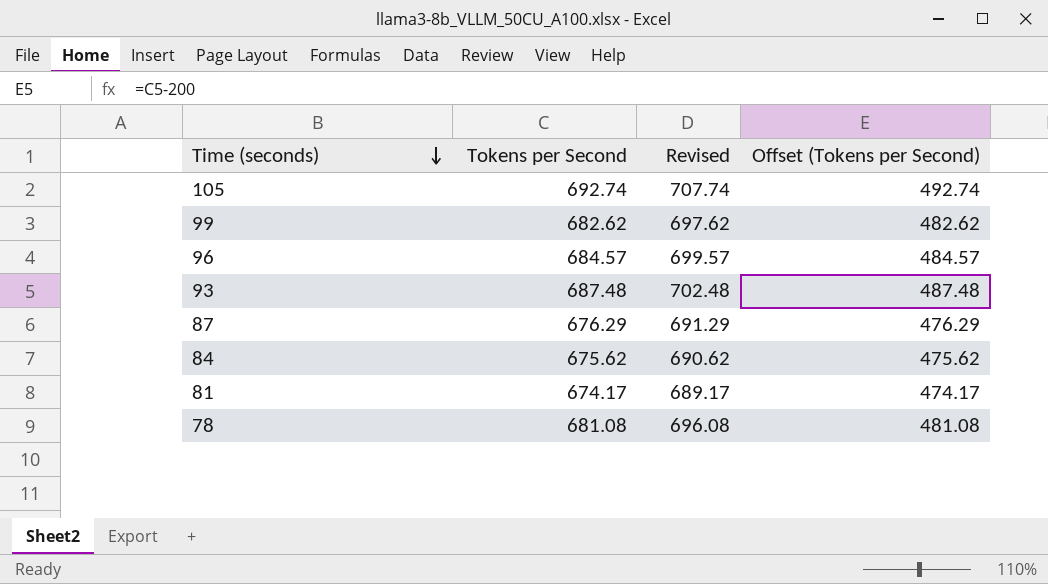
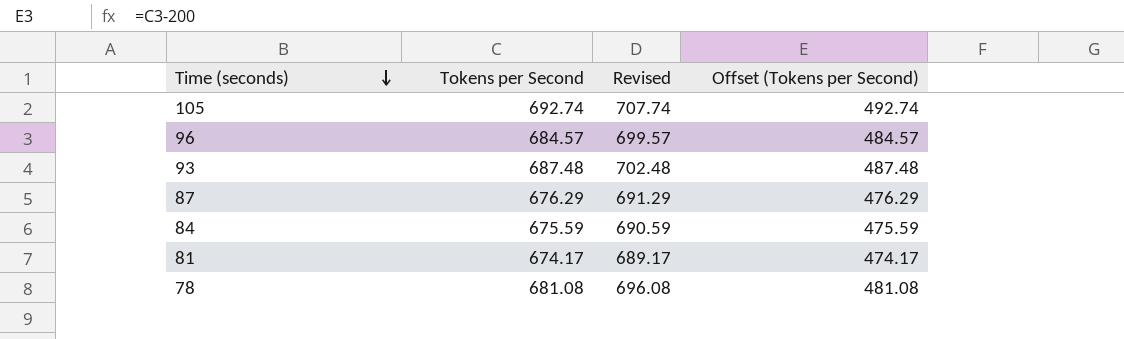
row 99: 682.62 | 697.62 | 482.62 -> none
84 | Tokens per Second: 675.62 -> 675.59
84 | Revised: 690.62 -> 690.59
84 | Offset (Tokens per Second): 475.62 -> 475.59

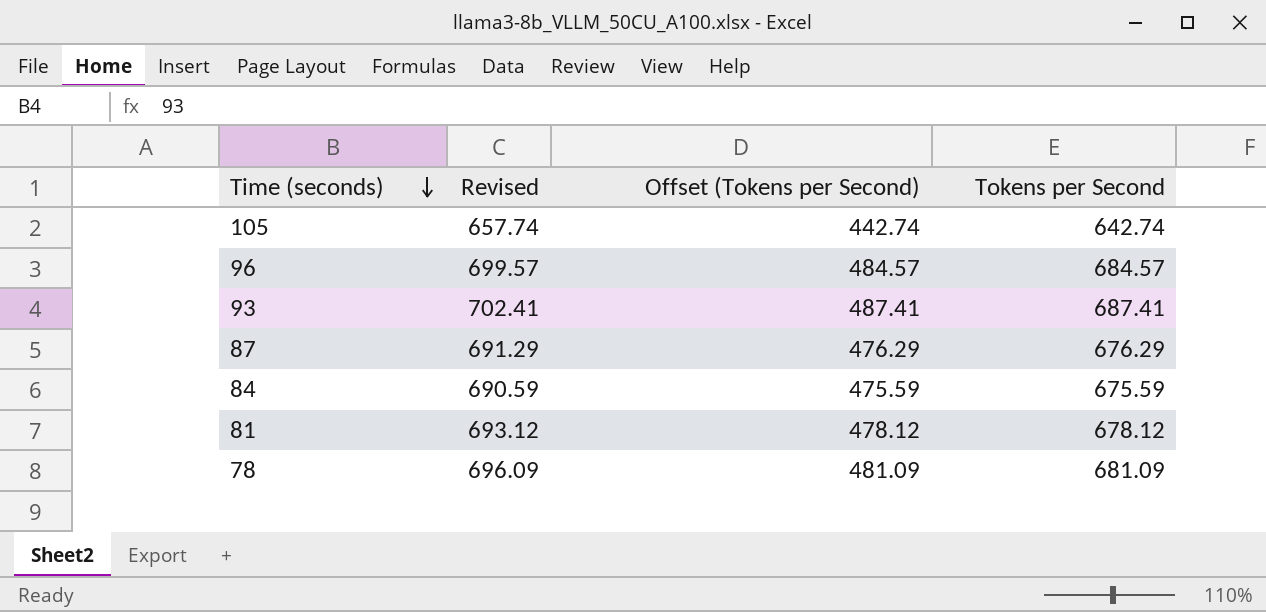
column Tokens per Second | position: 2 -> 4
105 | Revised: 707.74 -> 657.74
105 | Offset (Tokens per Second): 492.74 -> 442.74
105 | Tokens per Second: 692.74 -> 642.74
93 | Revised: 702.48 -> 702.41
93 | Offset (Tokens per Second): 487.48 -> 487.41
93 | Tokens per Second: 687.48 -> 687.41
81 | Revised: 689.17 -> 693.12
81 | Offset (Tokens per Second): 474.17 -> 478.12
81 | Tokens per Second: 674.17 -> 678.12
78 | Revised: 696.08 -> 696.09
78 | Offset (Tokens per Second): 481.08 -> 481.09
78 | Tokens per Second: 681.08 -> 681.09

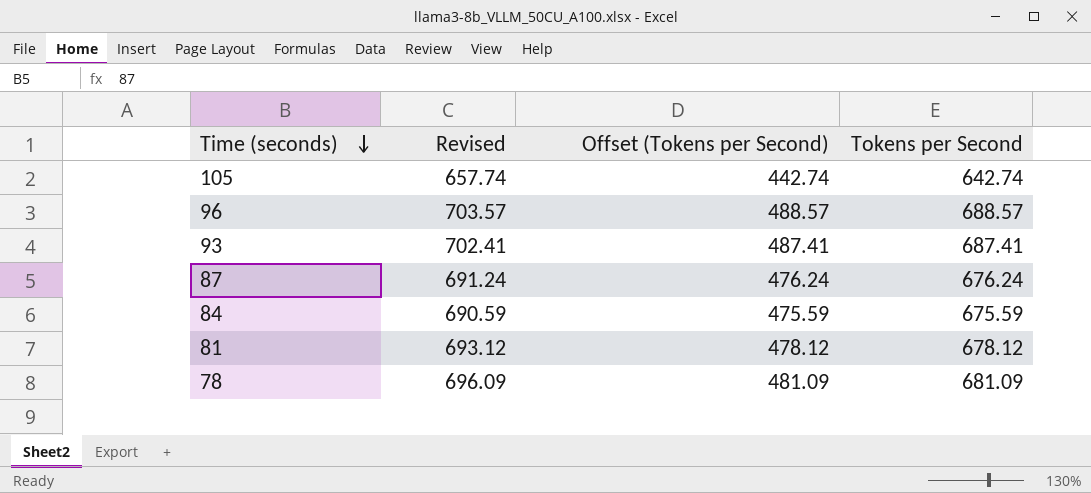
96 | Revised: 699.57 -> 703.57
96 | Offset (Tokens per Second): 484.57 -> 488.57
96 | Tokens per Second: 684.57 -> 688.57
87 | Revised: 691.29 -> 691.24
87 | Offset (Tokens per Second): 476.29 -> 476.24
87 | Tokens per Second: 676.29 -> 676.24

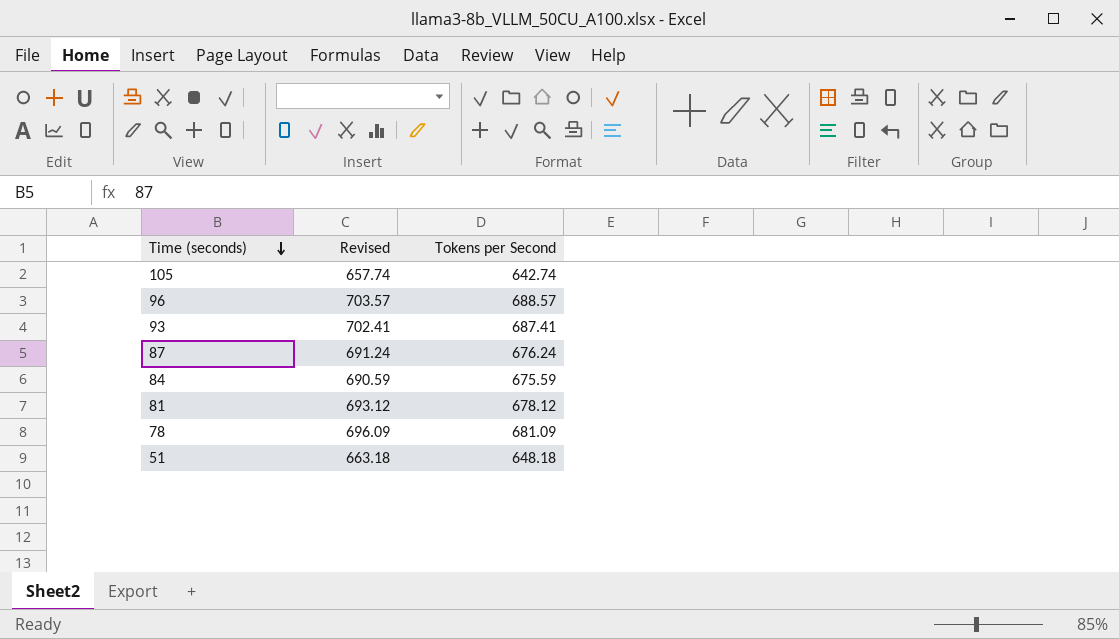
column Offset (Tokens per Second) | formula: [Tokens per Second] - 200 -> none
row 51: none -> 663.18 | 648.18

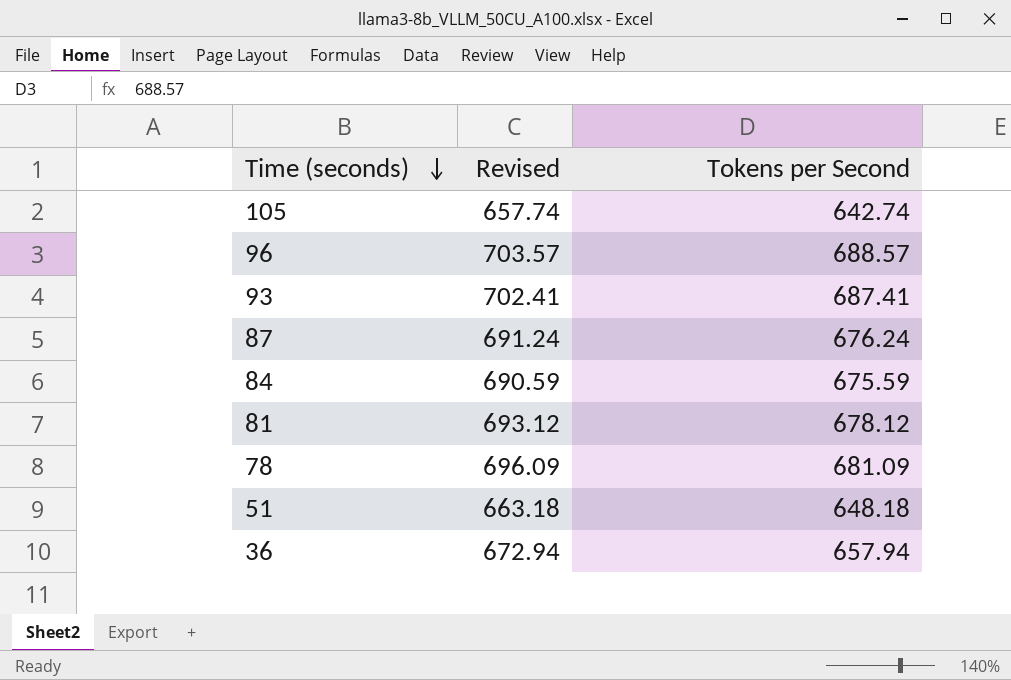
row 36: none -> 672.94 | 657.94

